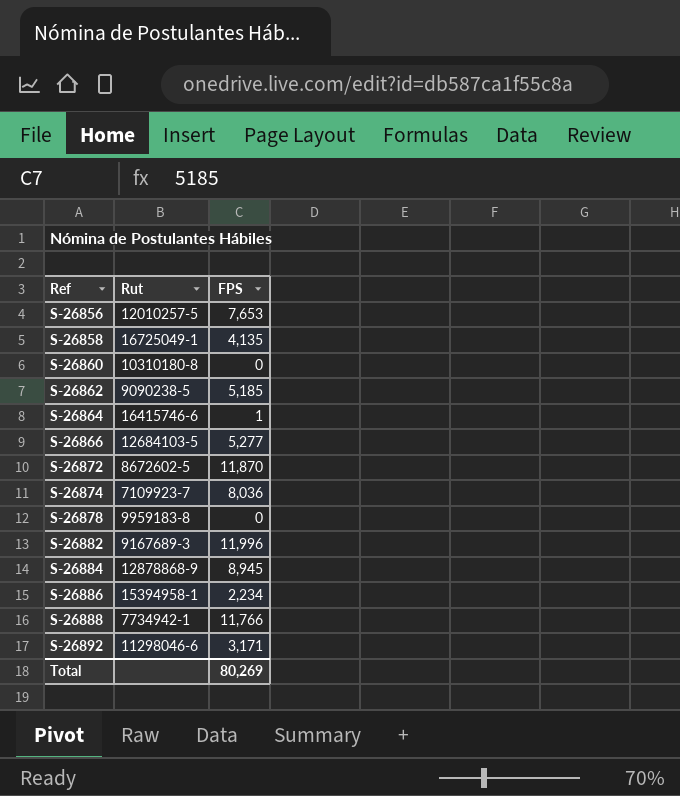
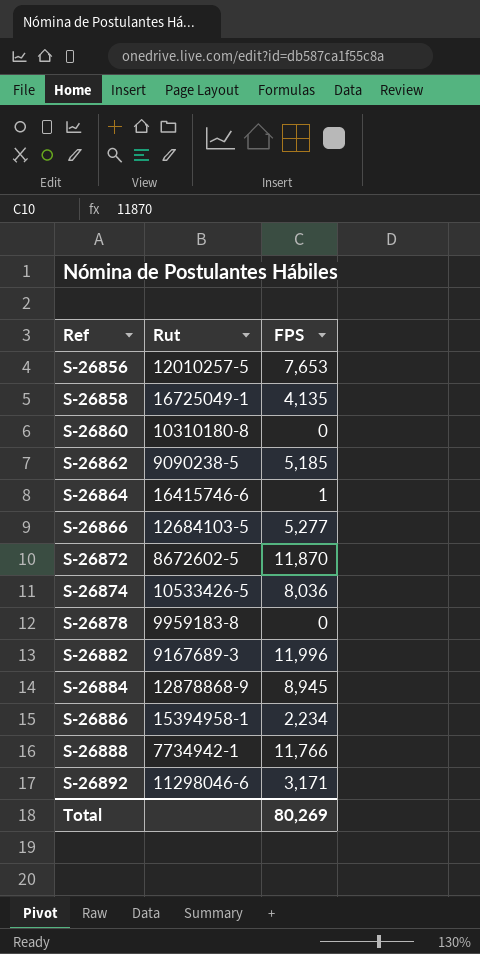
S-26874 | Rut: 7109923-7 -> 10533426-5

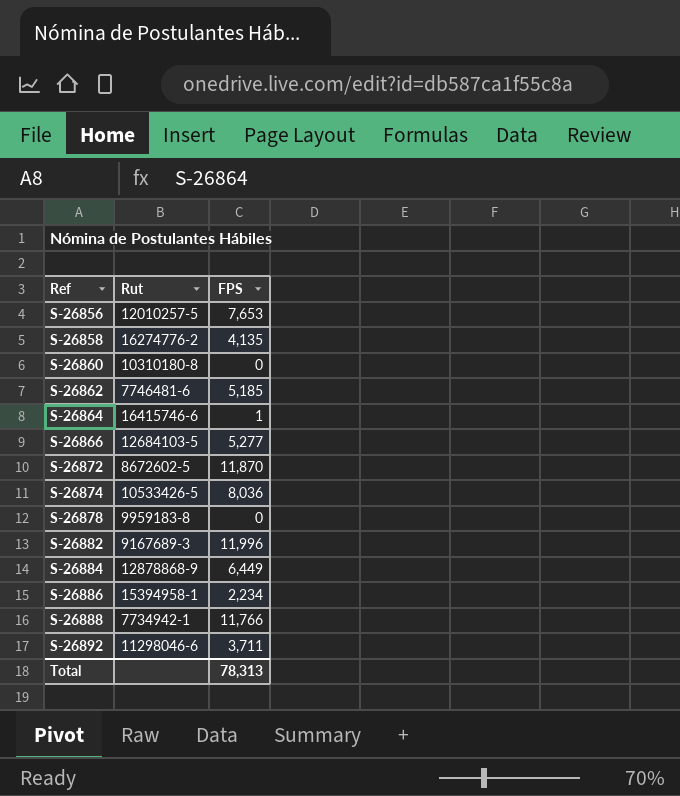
S-26858 | Rut: 16725049-1 -> 16274776-2
S-26862 | Rut: 9090238-5 -> 7746481-6
S-26884 | FPS: 8,945 -> 6,449
S-26892 | FPS: 3,171 -> 3,711
Total | FPS: 80,269 -> 78,313

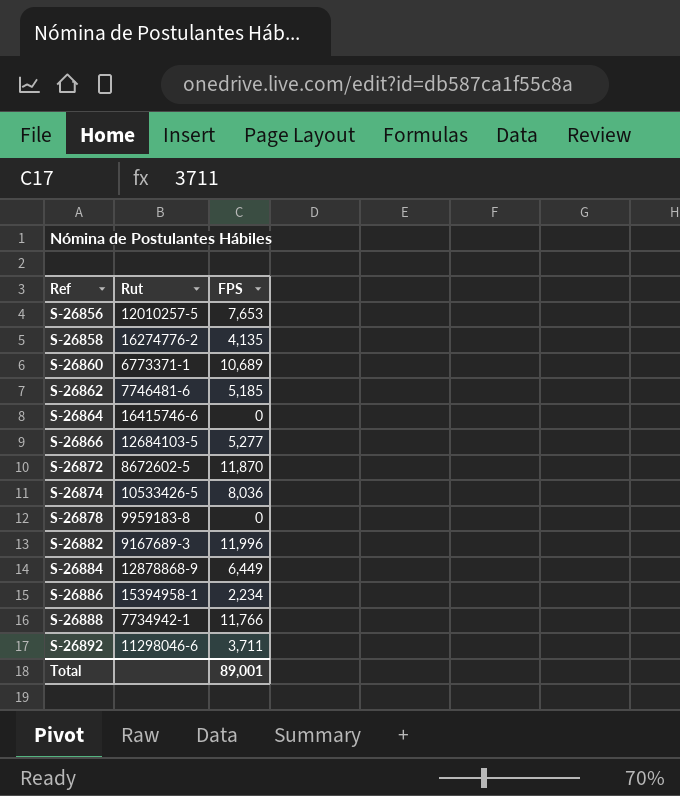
S-26860 | Rut: 10310180-8 -> 6773371-1
S-26860 | FPS: 0 -> 10,689
S-26864 | FPS: 1 -> 0
Total | FPS: 78,313 -> 89,001

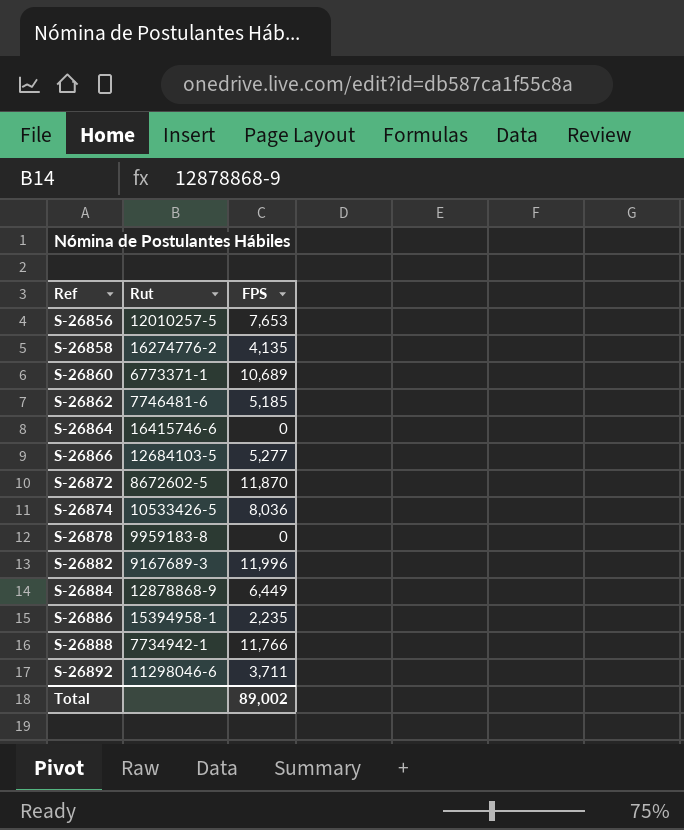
S-26886 | FPS: 2,234 -> 2,235
Total | FPS: 89,001 -> 89,002

